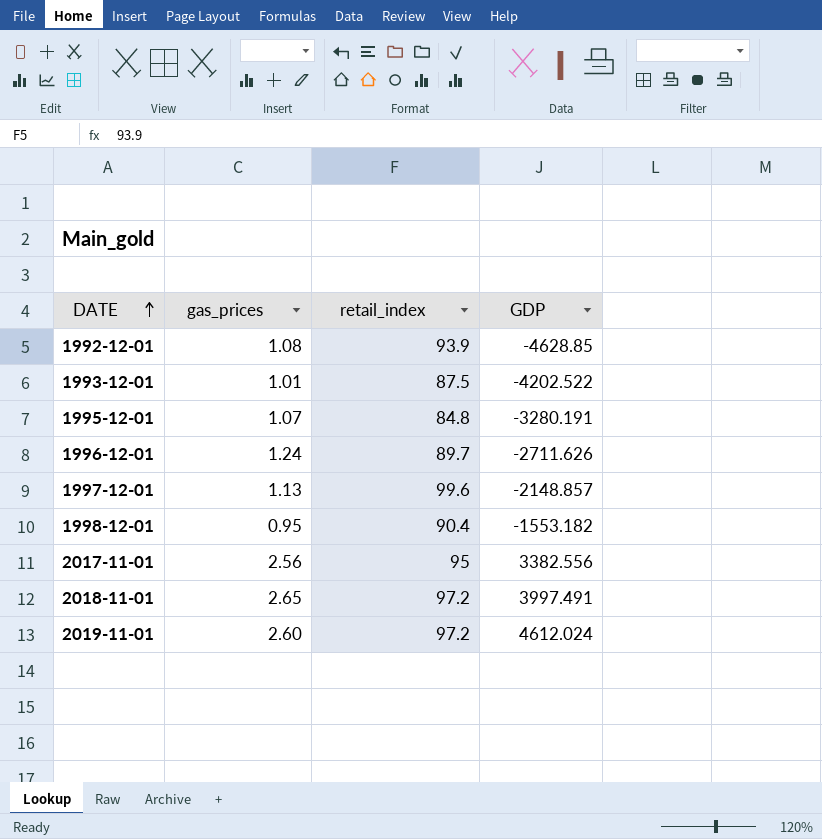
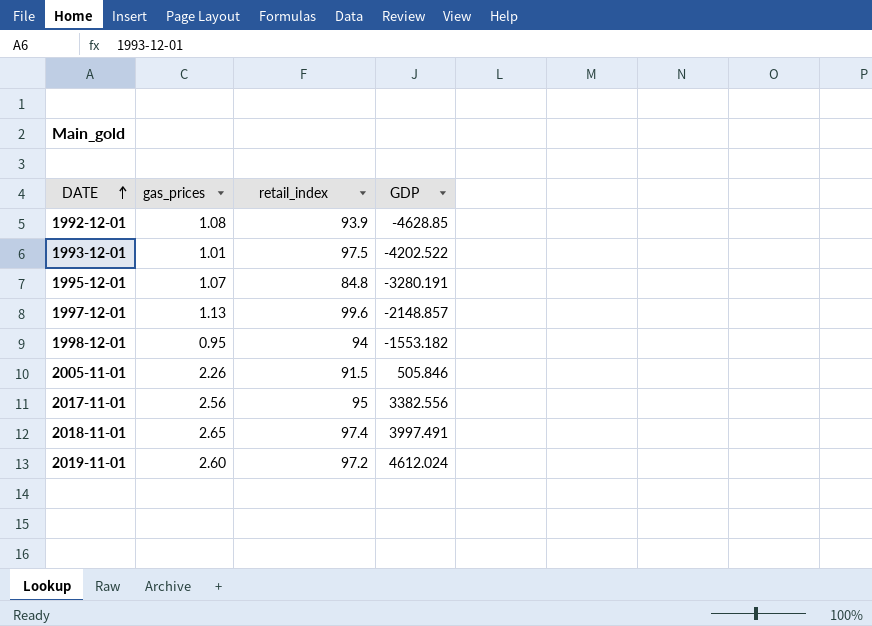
row 1996-12-01: 1.24 | 89.7 | -2711.626 -> none
1993-12-01 | retail_index: 87.5 -> 97.5
1998-12-01 | retail_index: 90.4 -> 94
row 2005-11-01: none -> 2.26 | 91.5 | 505.846
2018-11-01 | retail_index: 97.2 -> 97.4

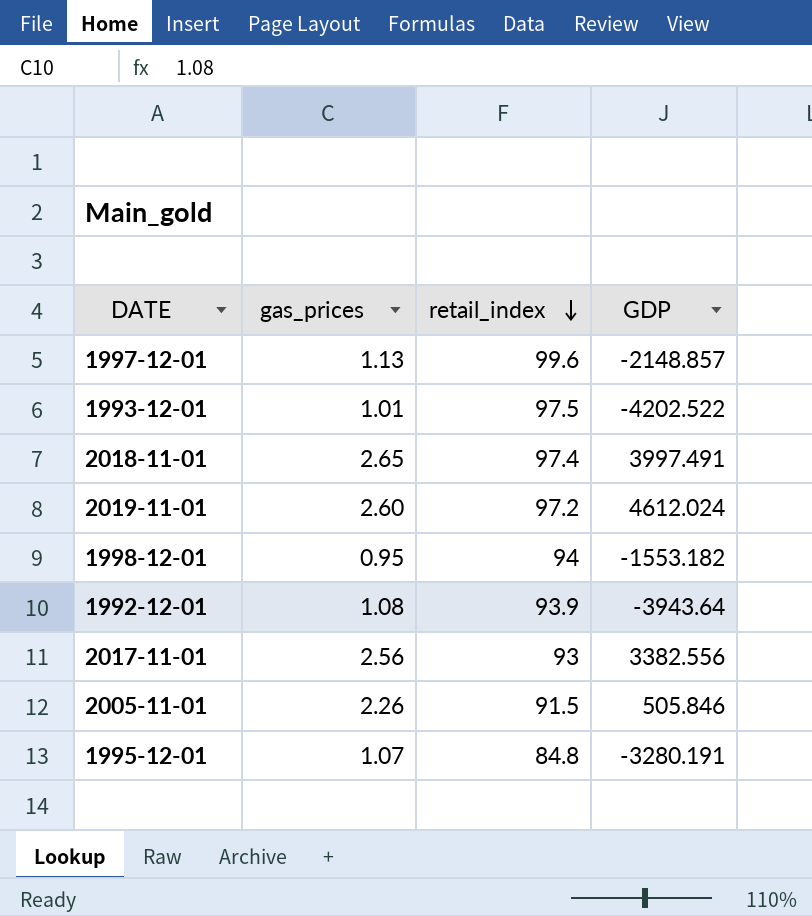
row order: DATE ascending -> retail_index descending
1992-12-01 | GDP: -4628.85 -> -3943.64
2017-11-01 | retail_index: 95 -> 93

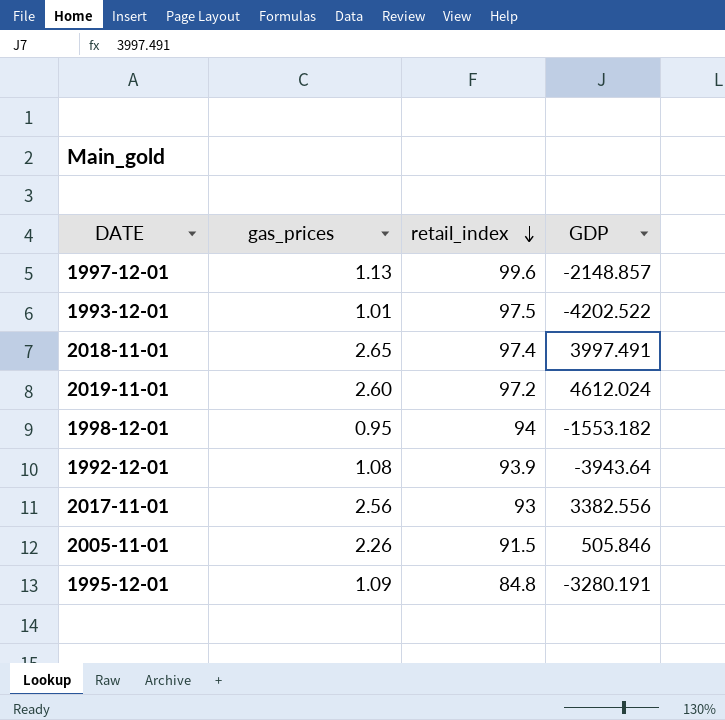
1995-12-01 | gas_prices: 1.07 -> 1.09

